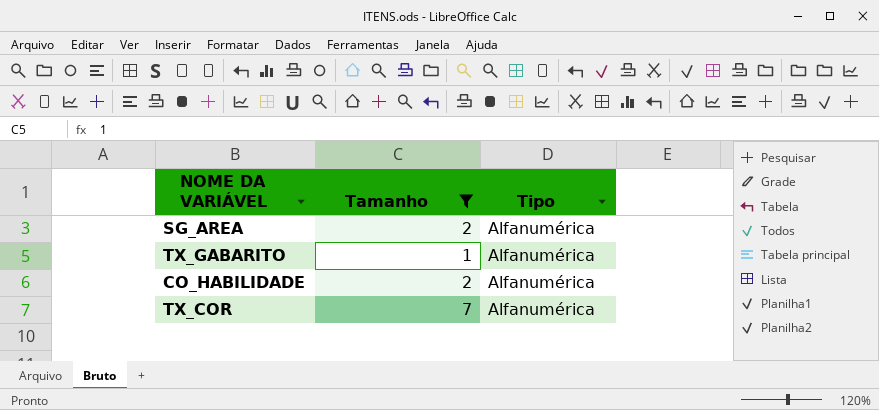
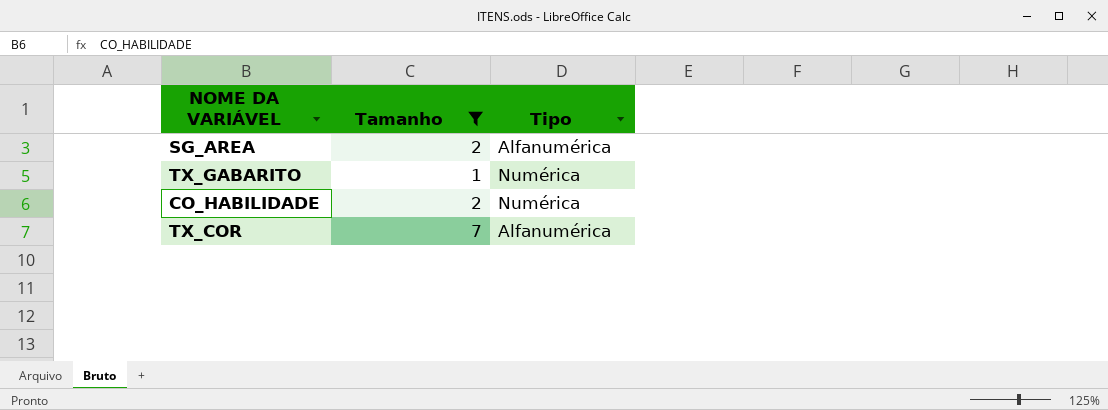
TX_GABARITO | Tipo: Alfanumérica -> Numérica
CO_HABILIDADE | Tipo: Alfanumérica -> Numérica

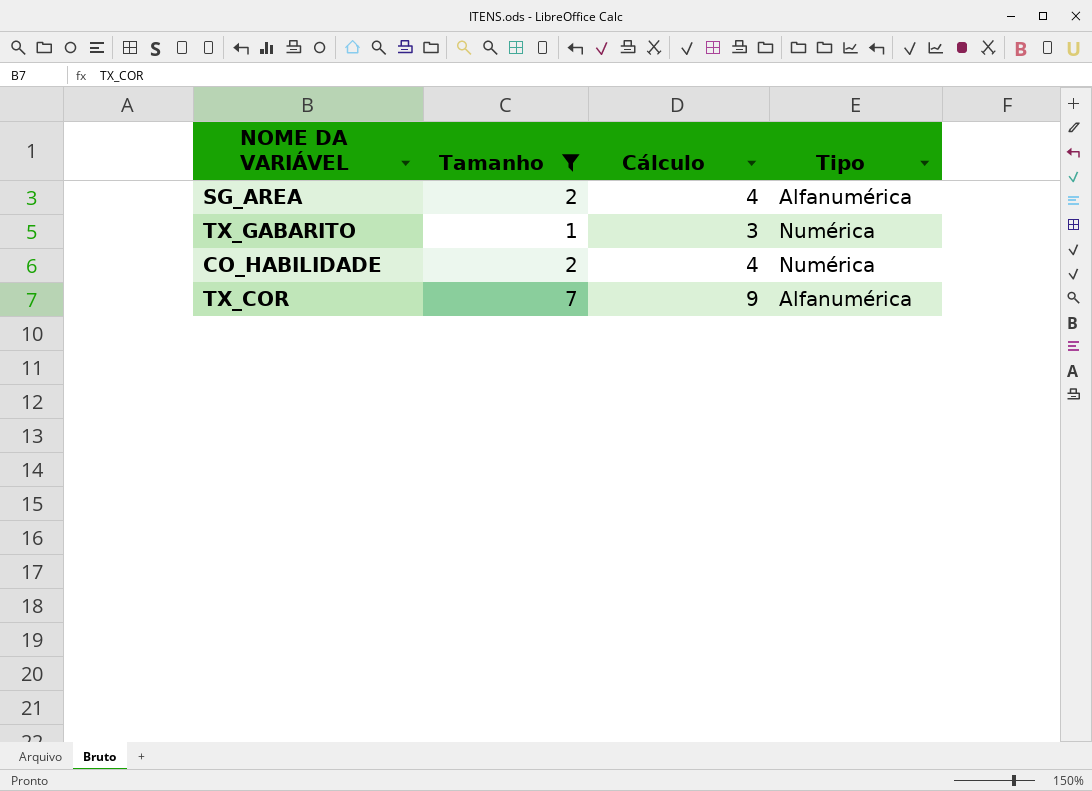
column Cálculo | formula: none -> [Tamanho] + 2

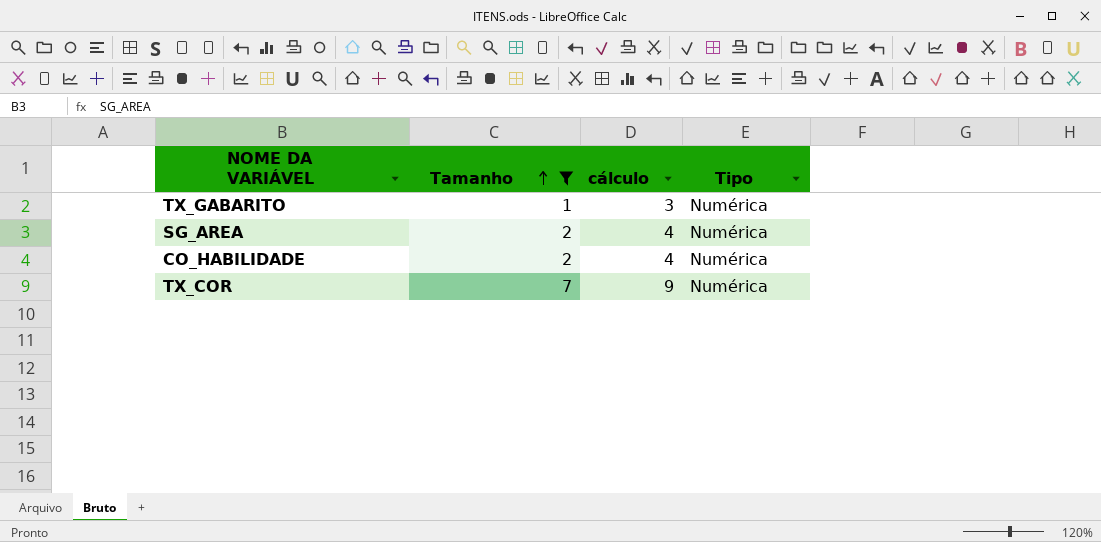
row order: none -> Tamanho ascending
column name: Cálculo -> cálculo
SG_AREA | Tipo: Alfanumérica -> Numérica
TX_COR | Tipo: Alfanumérica -> Numérica

